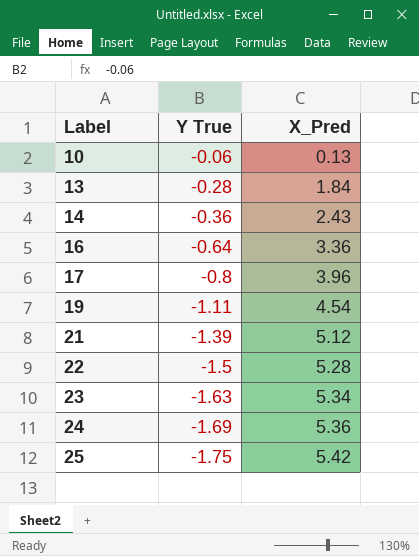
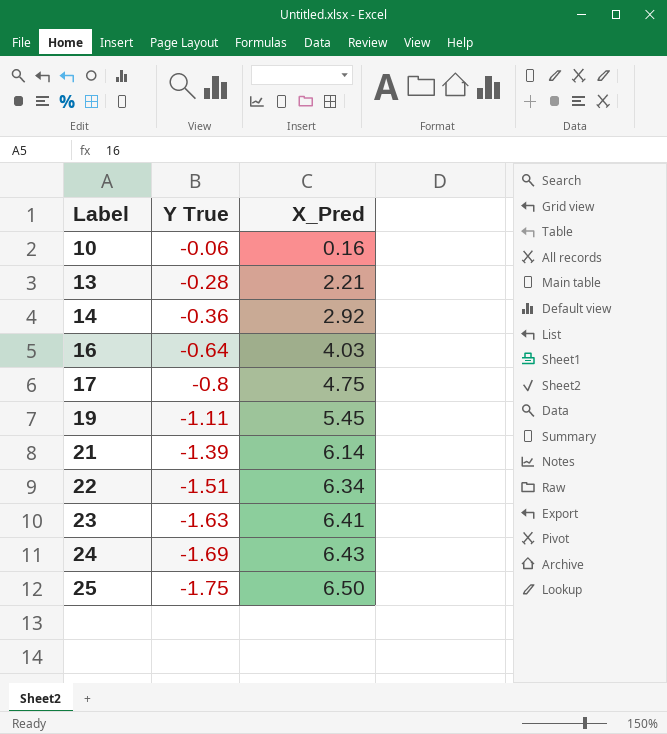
10 | X_Pred: 0.13 -> 0.16
13 | X_Pred: 1.84 -> 2.21
14 | X_Pred: 2.43 -> 2.92
16 | X_Pred: 3.36 -> 4.03
17 | X_Pred: 3.96 -> 4.75
19 | X_Pred: 4.54 -> 5.45
21 | X_Pred: 5.12 -> 6.14
22 | Y True: -1.5 -> -1.51
22 | X_Pred: 5.28 -> 6.34
23 | X_Pred: 5.34 -> 6.41
24 | X_Pred: 5.36 -> 6.43
25 | X_Pred: 5.42 -> 6.50

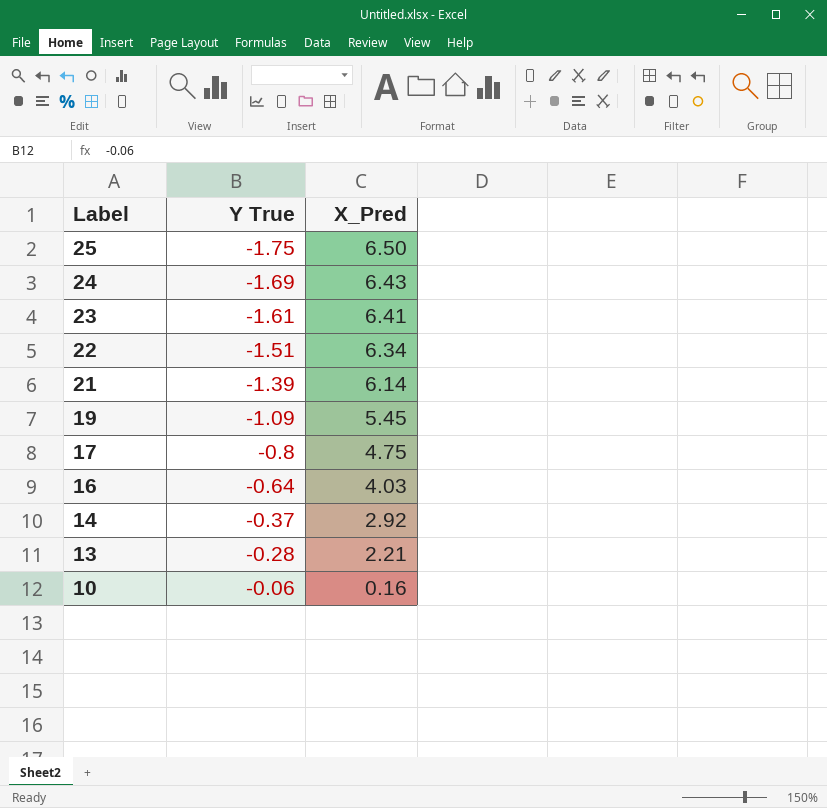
row order: Label ascending -> Label descending
23 | Y True: -1.63 -> -1.61
19 | Y True: -1.11 -> -1.09
14 | Y True: -0.36 -> -0.37

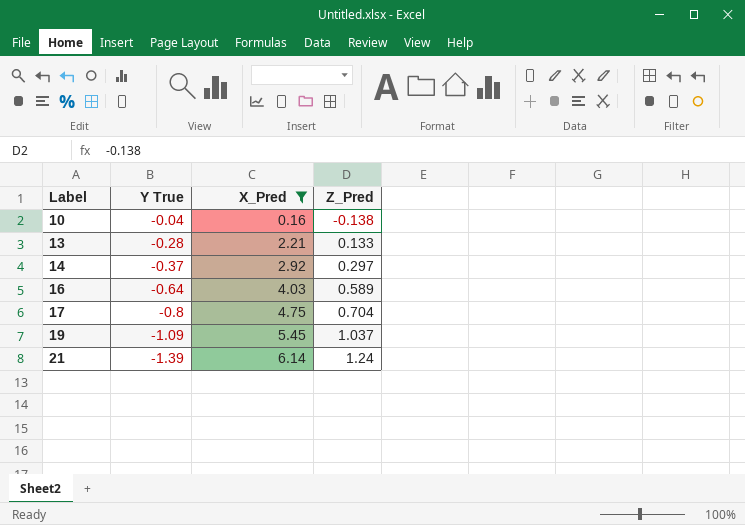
filter: none -> X_Pred <= 6.14
row order: Label descending -> Label ascending
column Z_Pred | position: none -> 4
10 | Y True: -0.06 -> -0.04

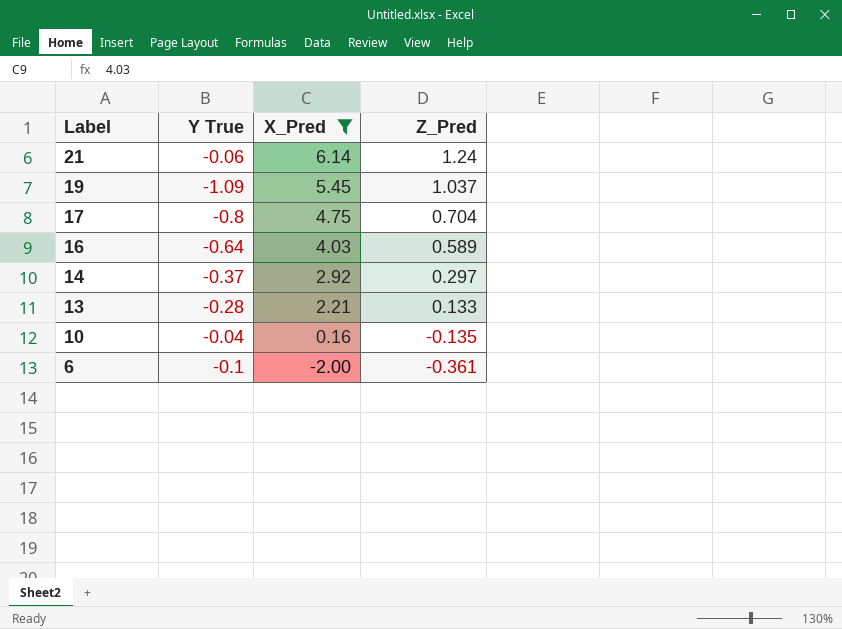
row order: Label ascending -> Label descending
21 | Y True: -1.39 -> -0.06
10 | Z_Pred: -0.138 -> -0.135
row 6: none -> -0.1 | -2.00 | -0.361

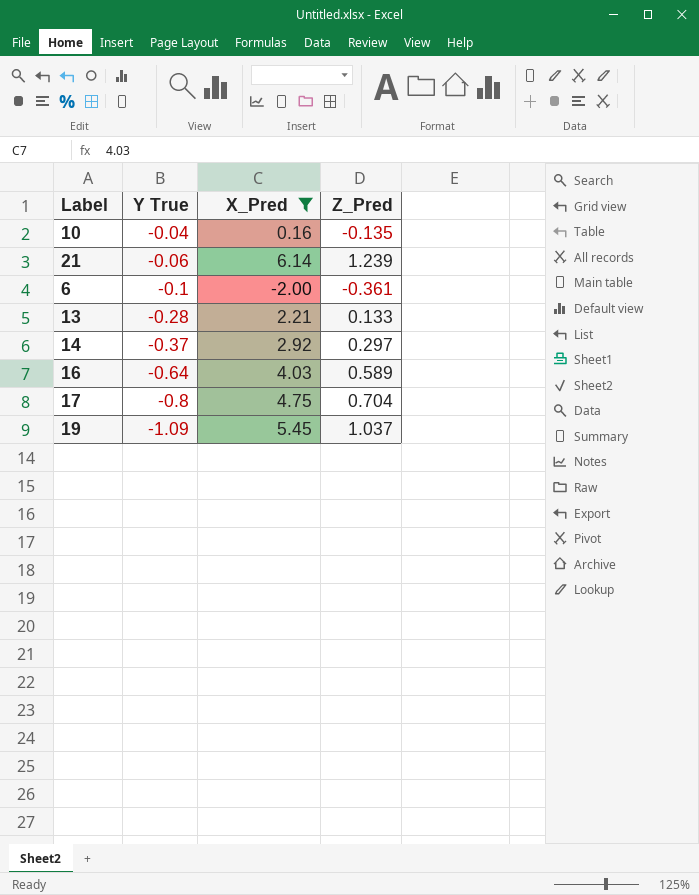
row order: Label descending -> Y True descending
21 | Z_Pred: 1.24 -> 1.239

